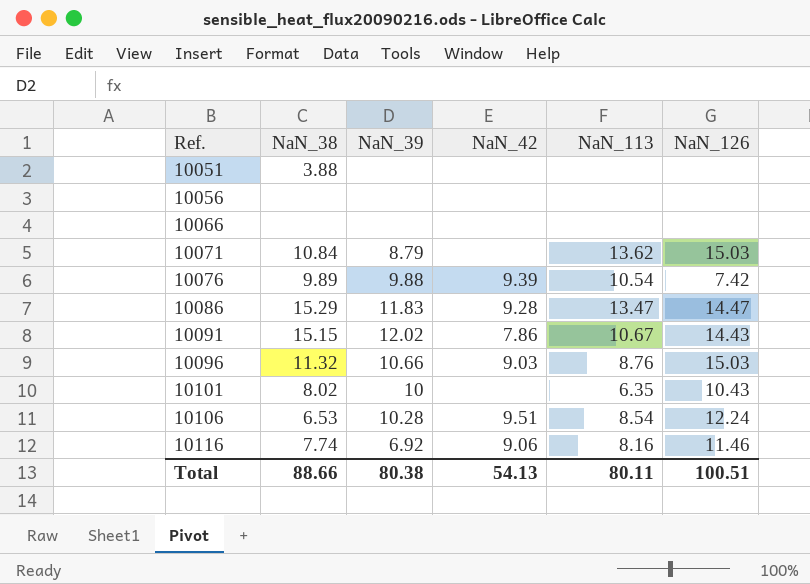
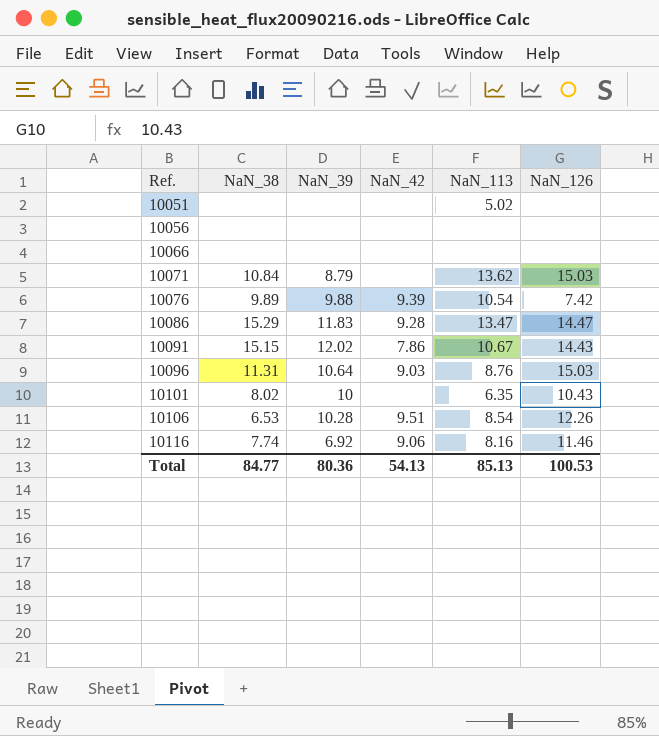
10051 | NaN_38: 3.88 -> none
10051 | NaN_113: none -> 5.02
10096 | NaN_38: 11.32 -> 11.31
10096 | NaN_39: 10.66 -> 10.64
10106 | NaN_126: 12.24 -> 12.26
Total | NaN_38: 88.66 -> 84.77
Total | NaN_39: 80.38 -> 80.36
Total | NaN_113: 80.11 -> 85.13
Total | NaN_126: 100.51 -> 100.53

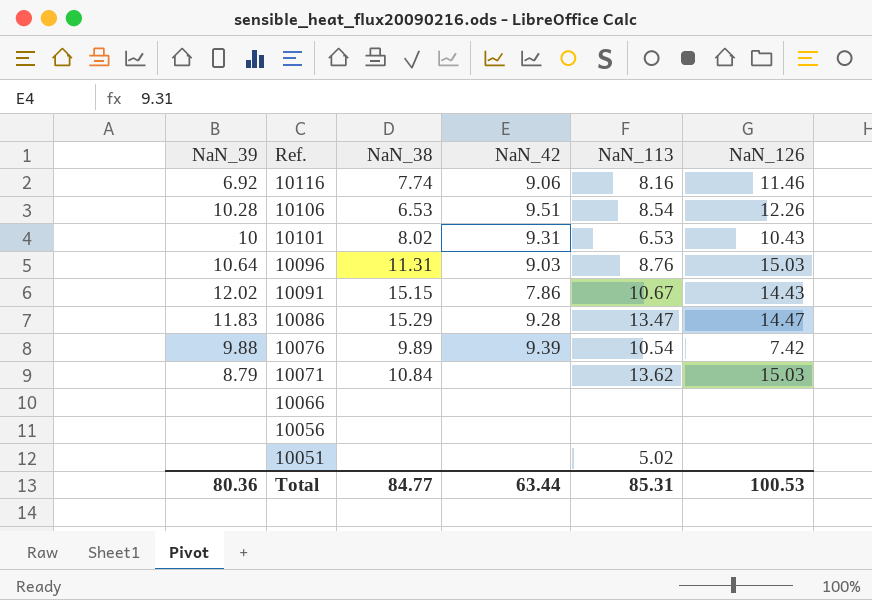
row order: Ref. ascending -> Ref. descending
column NaN_39 | position: 3 -> 1
10101 | NaN_42: none -> 9.31
10101 | NaN_113: 6.35 -> 6.53
Total | NaN_42: 54.13 -> 63.44
Total | NaN_113: 85.13 -> 85.31

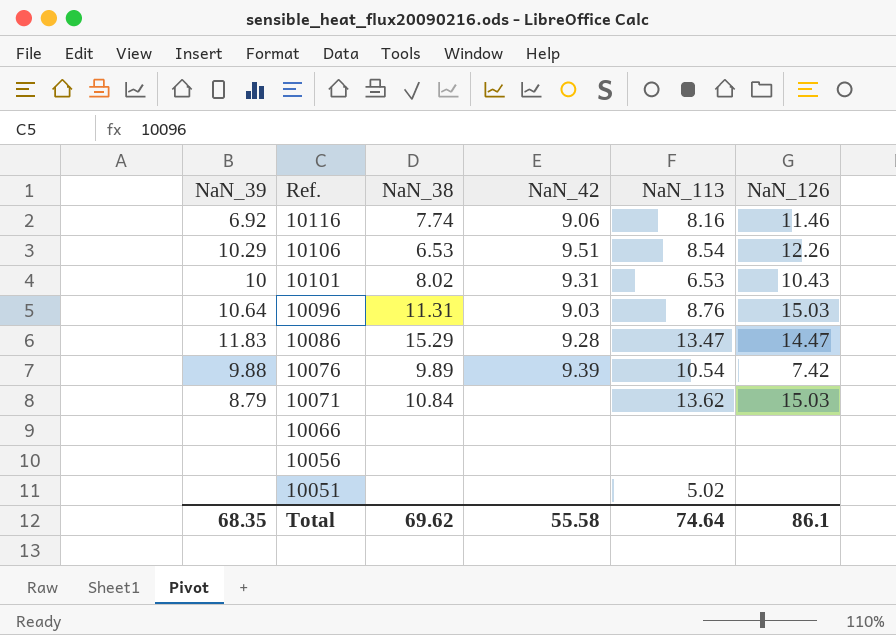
row 10091: 12.02 | 15.15 | 7.86 | 10.67 | 14.43 -> none
10106 | NaN_39: 10.28 -> 10.29
Total | NaN_39: 80.36 -> 68.35
Total | NaN_38: 84.77 -> 69.62
Total | NaN_42: 63.44 -> 55.58
Total | NaN_113: 85.31 -> 74.64
Total | NaN_126: 100.53 -> 86.1

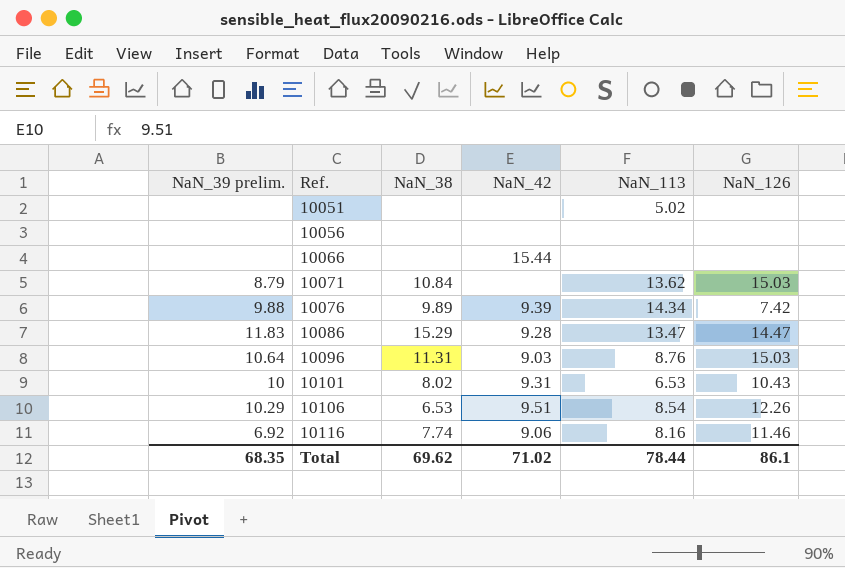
row order: Ref. descending -> Ref. ascending
column name: NaN_39 -> NaN_39 prelim.
10066 | NaN_42: none -> 15.44
10076 | NaN_113: 10.54 -> 14.34
Total | NaN_42: 55.58 -> 71.02
Total | NaN_113: 74.64 -> 78.44

